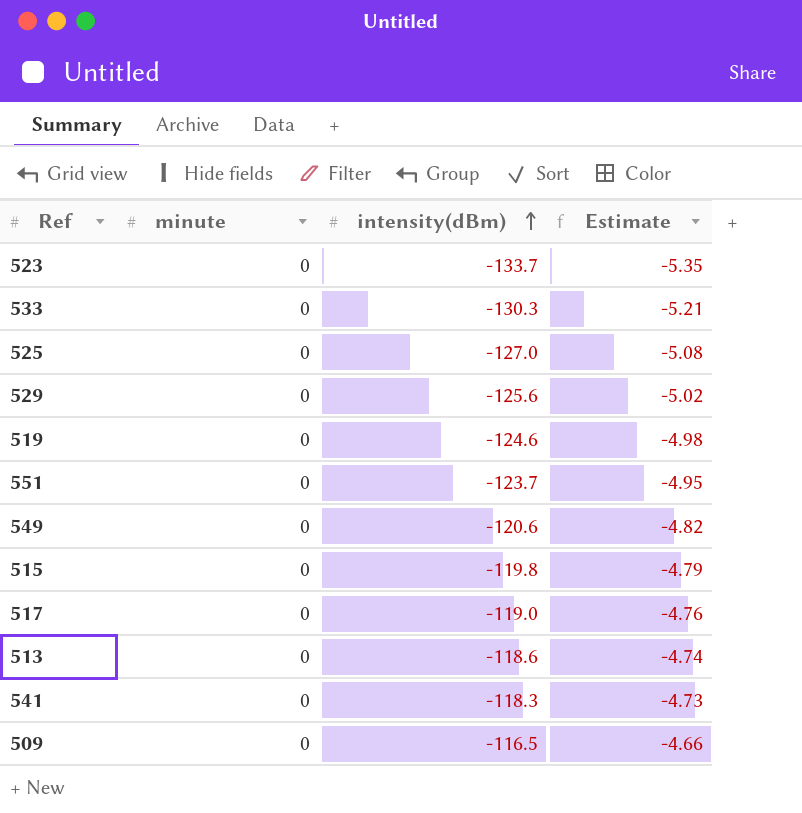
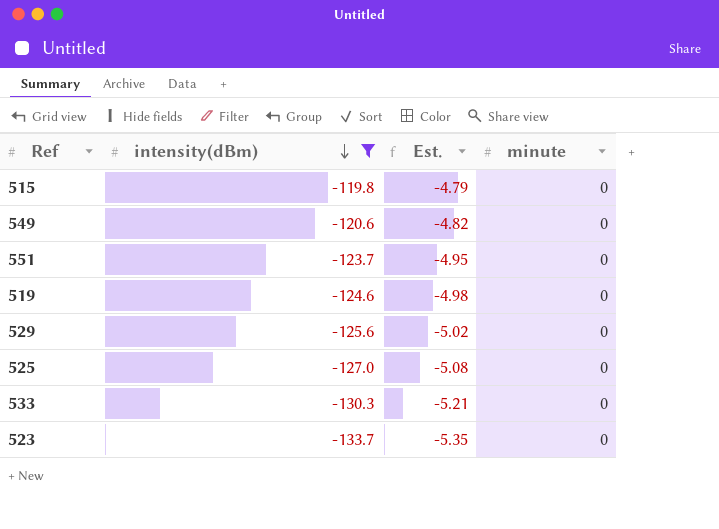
filter: none -> intensity(dBm) <= -119.8
row order: intensity(dBm) ascending -> intensity(dBm) descending
column name: Estimate -> Est.
column minute | position: 2 -> 4

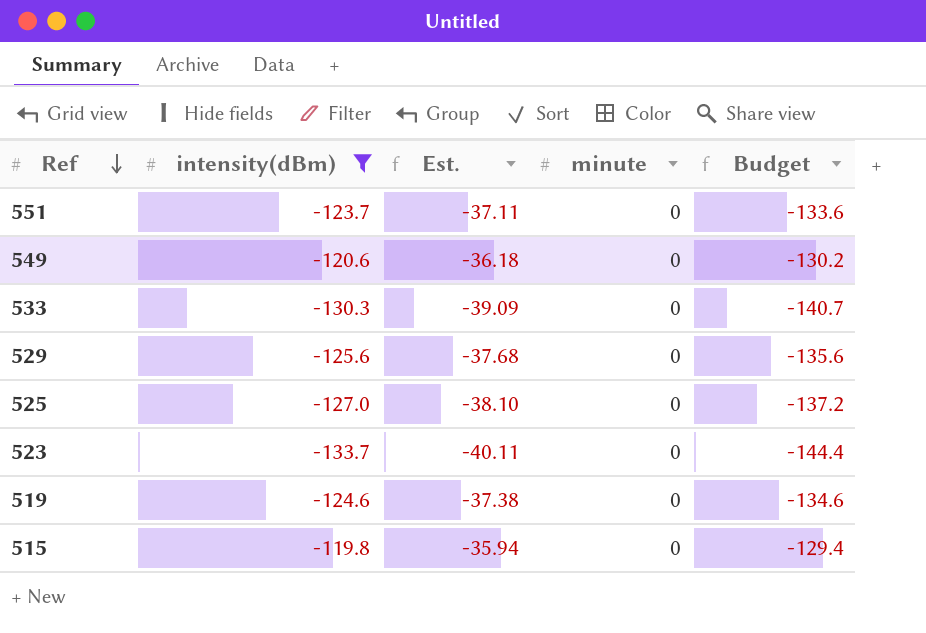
row order: intensity(dBm) descending -> Ref descending
column Est. | formula: [intensity(dBm)] * 0.04 -> [intensity(dBm)] * 0.3
column Budget | formula: none -> [intensity(dBm)] * 1.08

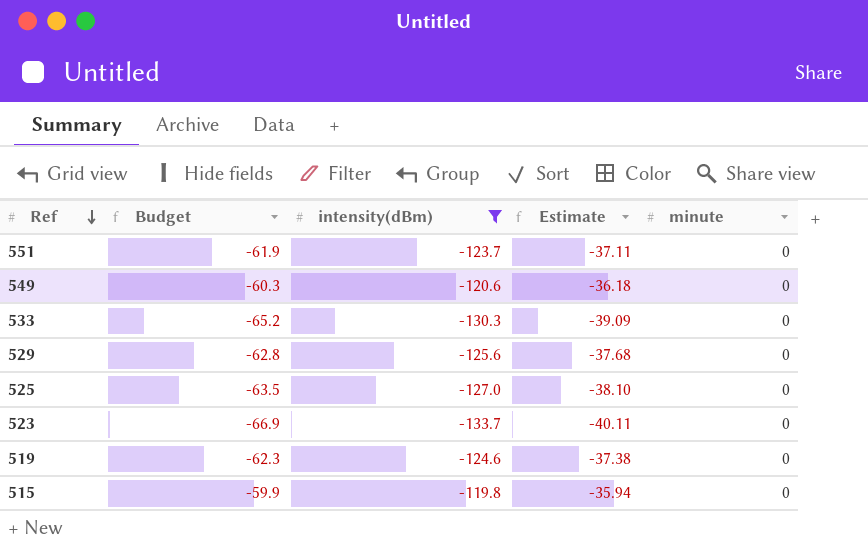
column Budget | formula: [intensity(dBm)] * 1.08 -> [intensity(dBm)] * 0.5
column Budget | position: 5 -> 2
column name: Est. -> Estimate

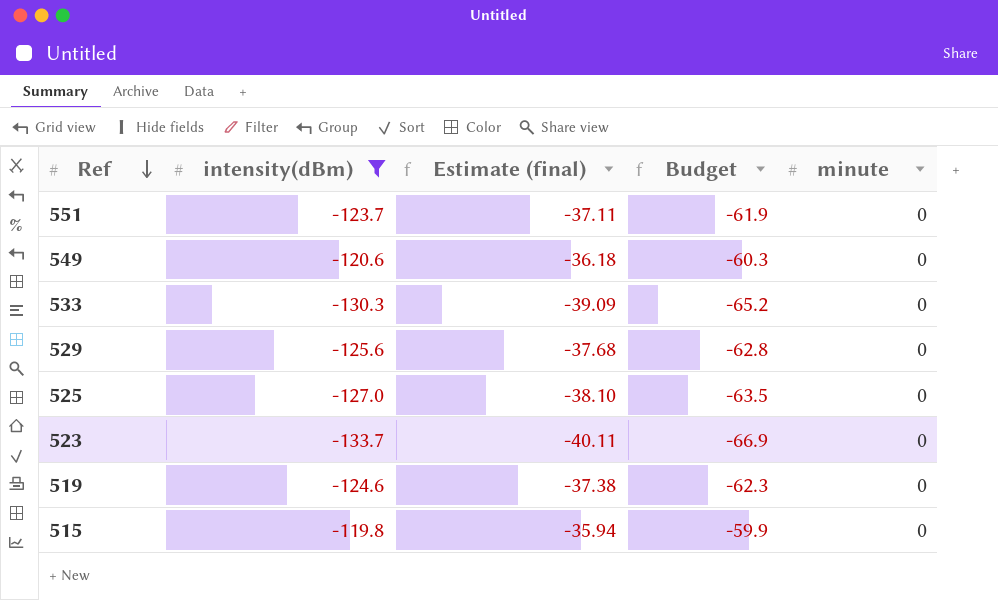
column name: Estimate -> Estimate (final)
column Budget | position: 2 -> 4

